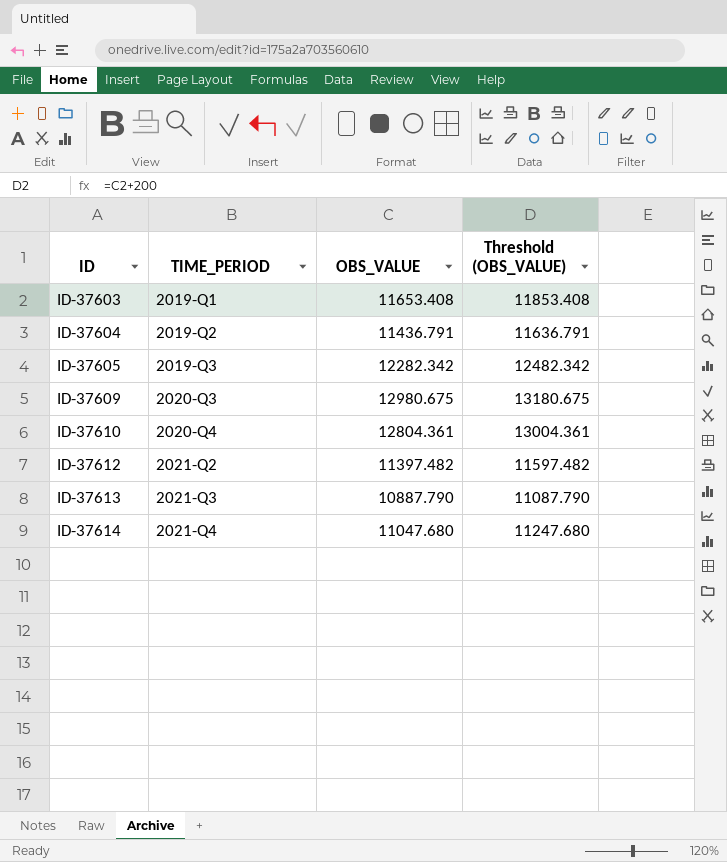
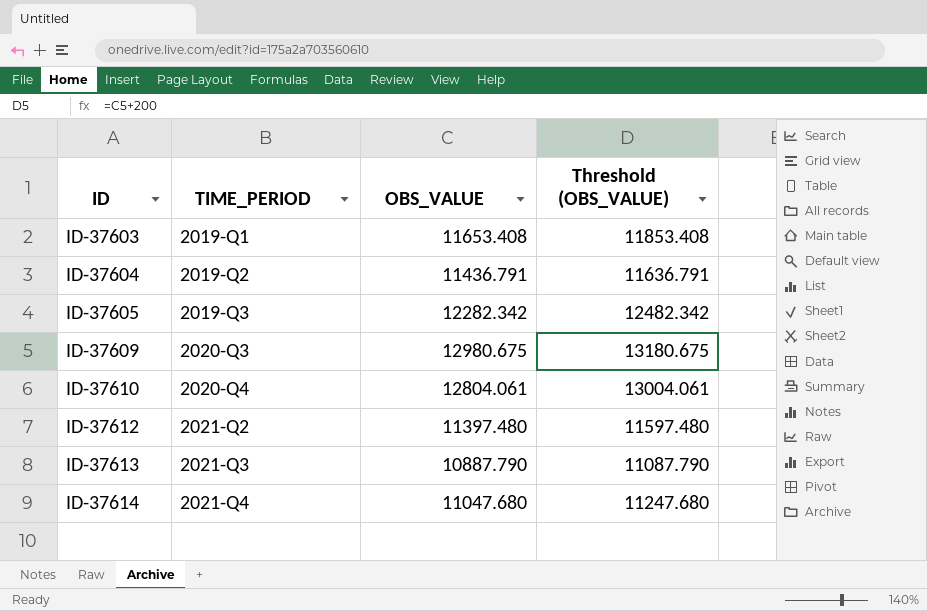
ID-37610 | OBS_VALUE: 12804.361 -> 12804.061
ID-37610 | Threshold (OBS_VALUE): 13004.361 -> 13004.061
ID-37612 | OBS_VALUE: 11397.482 -> 11397.480
ID-37612 | Threshold (OBS_VALUE): 11597.482 -> 11597.480

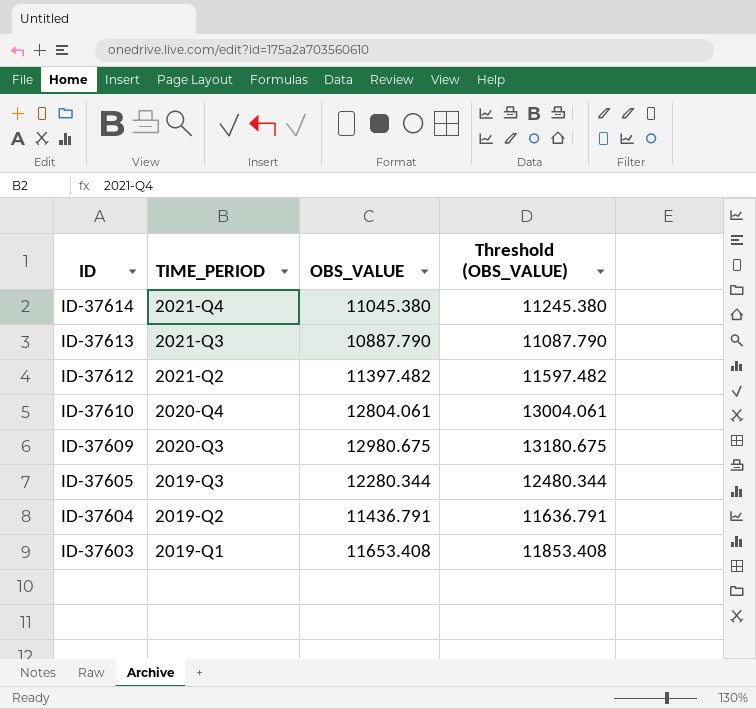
row order: ID ascending -> ID descending
ID-37614 | OBS_VALUE: 11047.680 -> 11045.380
ID-37614 | Threshold (OBS_VALUE): 11247.680 -> 11245.380
ID-37612 | OBS_VALUE: 11397.480 -> 11397.482
ID-37612 | Threshold (OBS_VALUE): 11597.480 -> 11597.482
ID-37605 | OBS_VALUE: 12282.342 -> 12280.344
ID-37605 | Threshold (OBS_VALUE): 12482.342 -> 12480.344

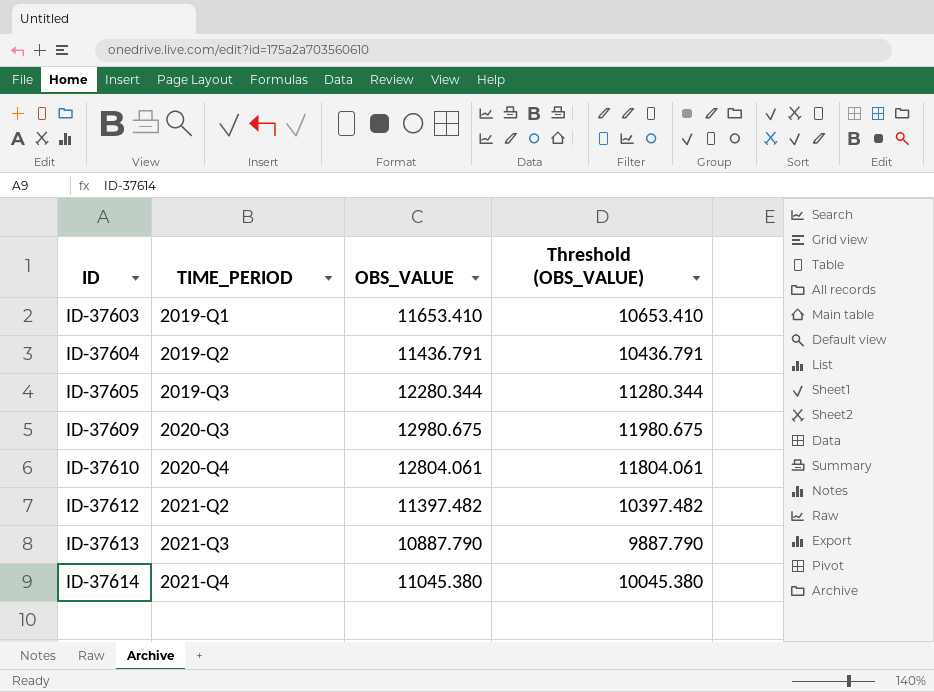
row order: ID descending -> ID ascending
column Threshold (OBS_VALUE) | formula: [OBS_VALUE] + 200 -> [OBS_VALUE] - 1000
ID-37603 | OBS_VALUE: 11653.408 -> 11653.410

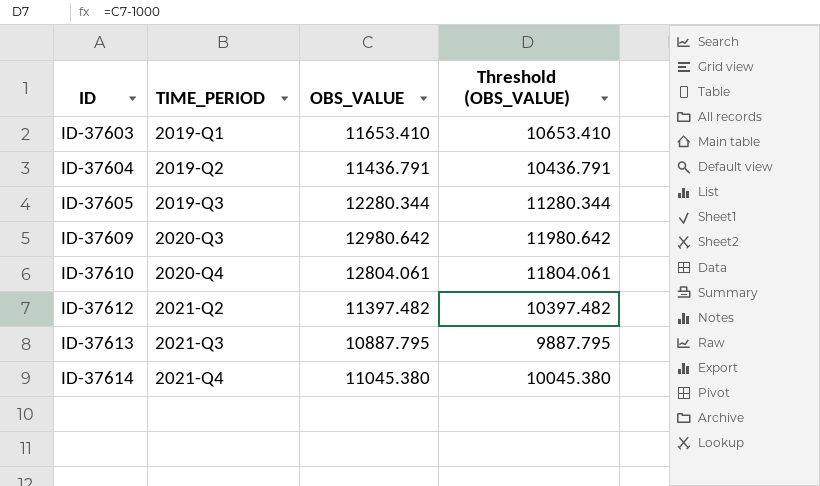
ID-37609 | OBS_VALUE: 12980.675 -> 12980.642
ID-37609 | Threshold (OBS_VALUE): 11980.675 -> 11980.642
ID-37613 | OBS_VALUE: 10887.790 -> 10887.795
ID-37613 | Threshold (OBS_VALUE): 9887.790 -> 9887.795

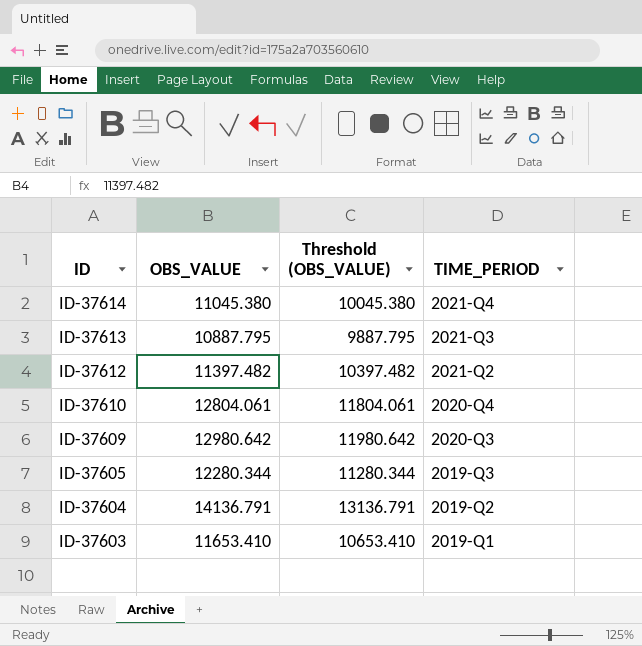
row order: ID ascending -> ID descending
column TIME_PERIOD | position: 2 -> 4
ID-37604 | OBS_VALUE: 11436.791 -> 14136.791
ID-37604 | Threshold (OBS_VALUE): 10436.791 -> 13136.791

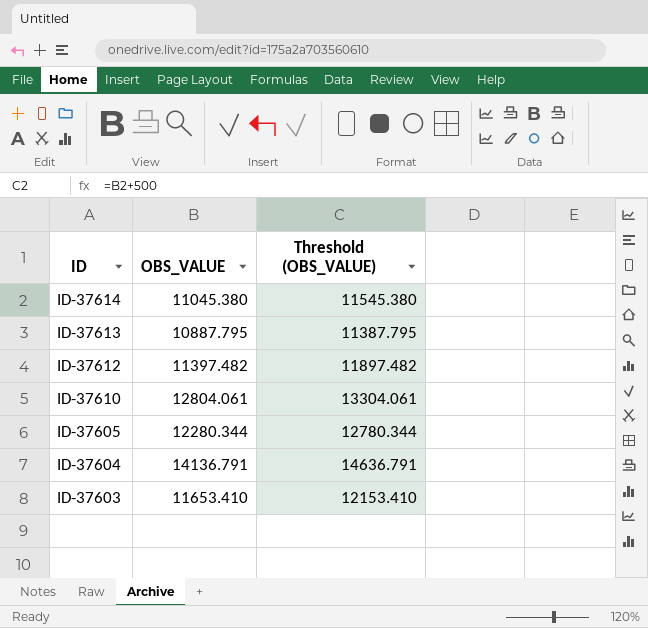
column TIME_PERIOD | position: 4 -> none
column Threshold (OBS_VALUE) | formula: [OBS_VALUE] - 1000 -> [OBS_VALUE] + 500
row ID-37609: 12980.642 | 11980.642 | 2020-Q3 -> none

